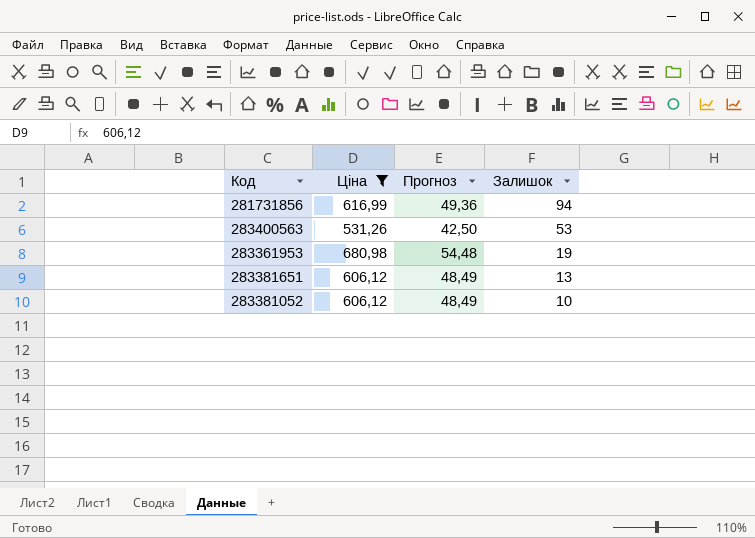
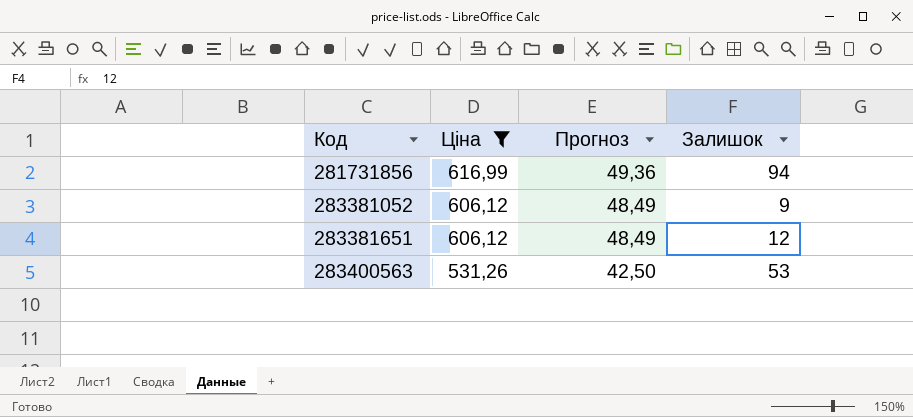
row order: Залишок descending -> Код ascending
row 283361953: 680,98 | 54,48 | 19 -> none
283381052 | Залишок: 10 -> 9
283381651 | Залишок: 13 -> 12

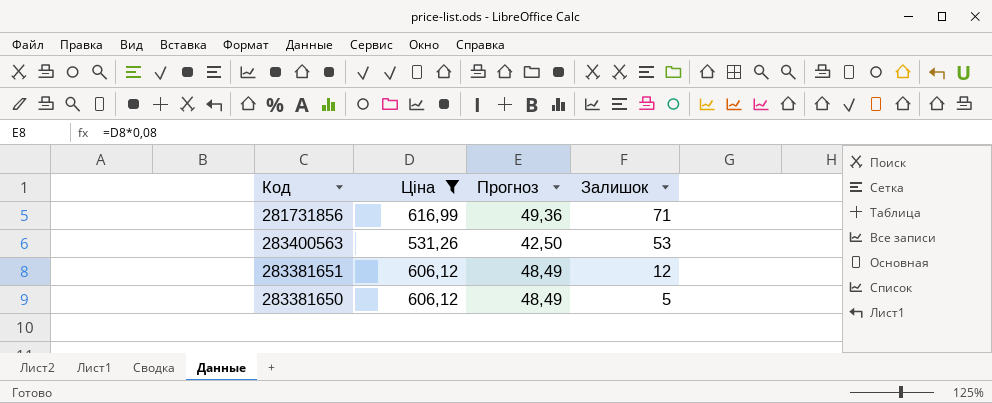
row order: Код ascending -> Залишок descending
row 283381052: 606,12 | 48,49 | 9 -> none
281731856 | Залишок: 94 -> 71
row 283381650: none -> 606,12 | 48,49 | 5

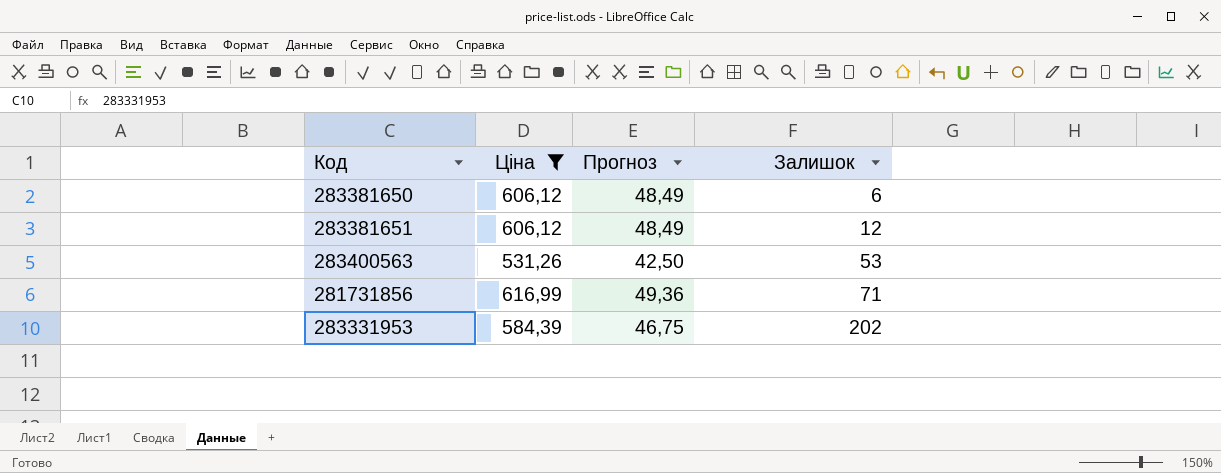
row order: Залишок descending -> Залишок ascending
283381650 | Залишок: 5 -> 6
row 283331953: none -> 584,39 | 46,75 | 202

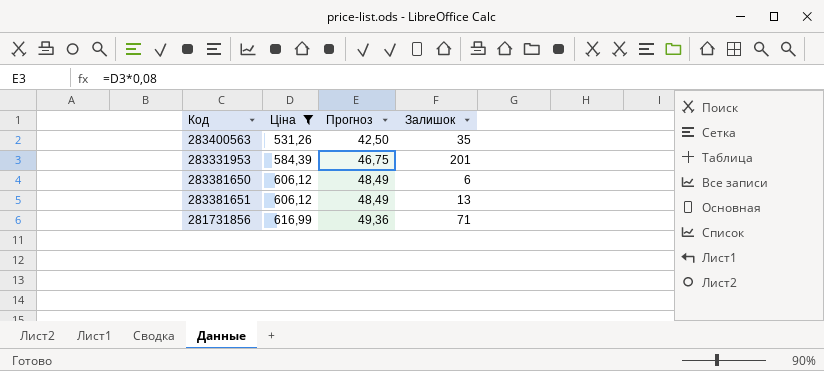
row order: Залишок ascending -> Ціна ascending
283400563 | Залишок: 53 -> 35
283331953 | Залишок: 202 -> 201
283381651 | Залишок: 12 -> 13

